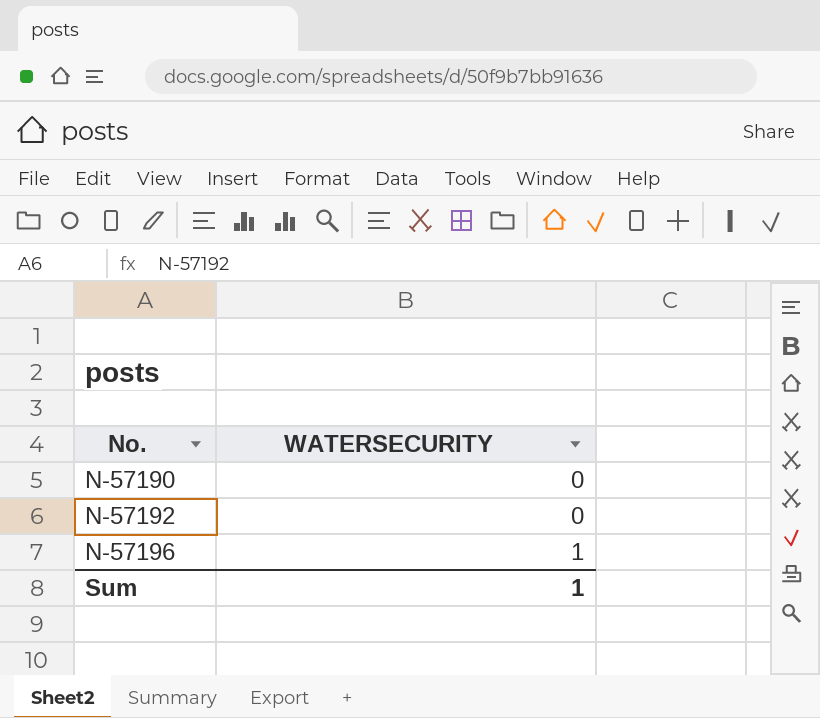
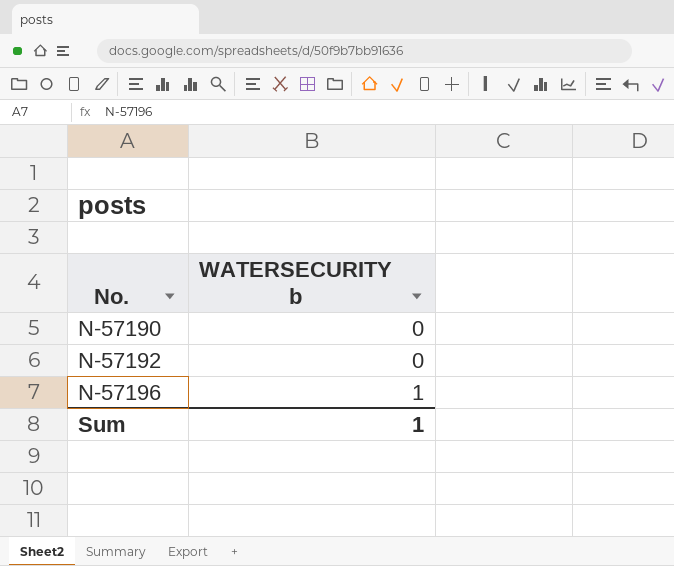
column name: WATERSECURITY -> WATERSECURITY b

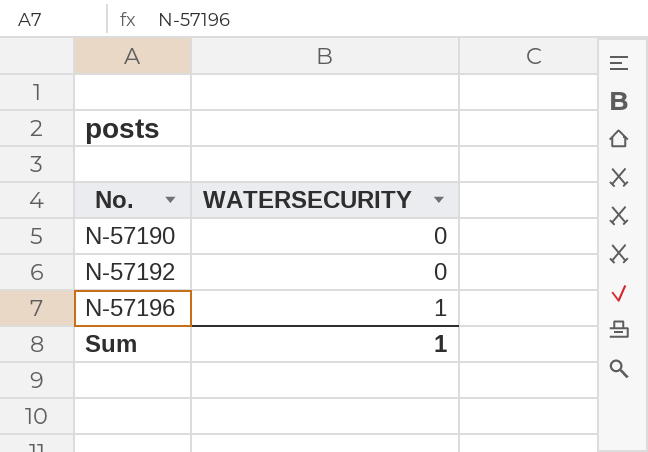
column name: WATERSECURITY b -> WATERSECURITY

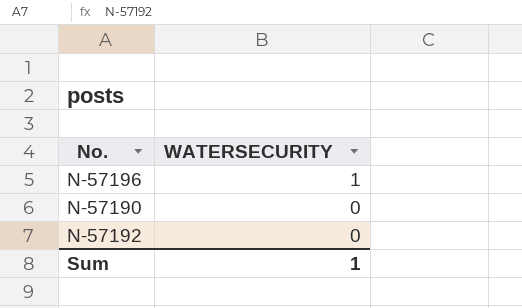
row order: No. ascending -> WATERSECURITY descending

